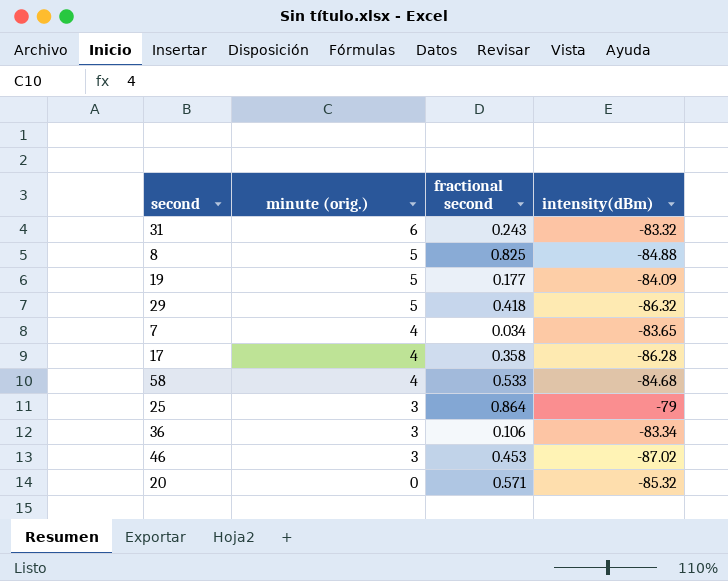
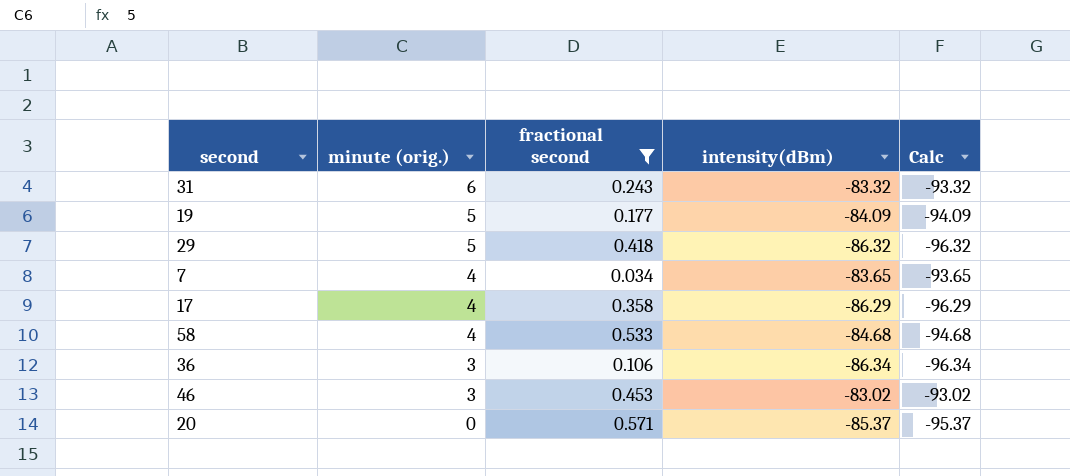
filter: none -> fractional second <= 0.571
column Calc | formula: none -> [intensity(dBm)] - 10
17 | intensity(dBm): -86.28 -> -86.29
36 | intensity(dBm): -83.34 -> -86.34
46 | intensity(dBm): -87.02 -> -83.02
20 | intensity(dBm): -85.32 -> -85.37

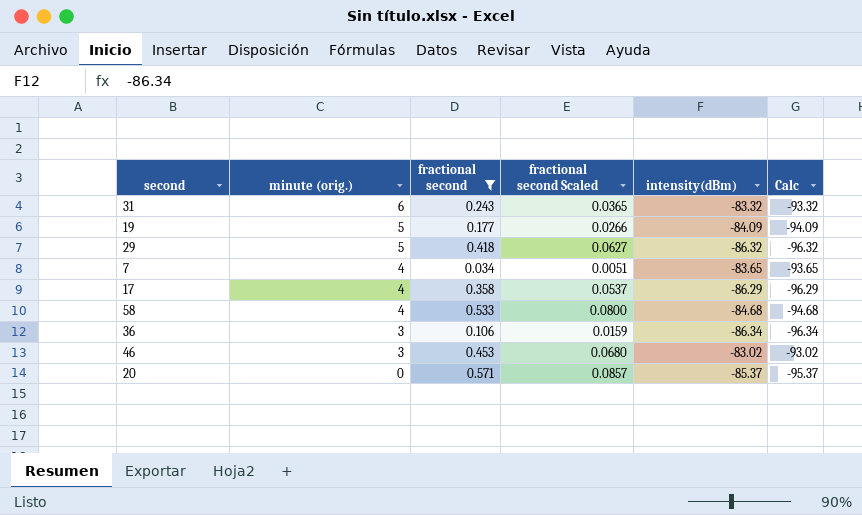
column fractional second Scaled | formula: none -> [fractional second] * 0.15

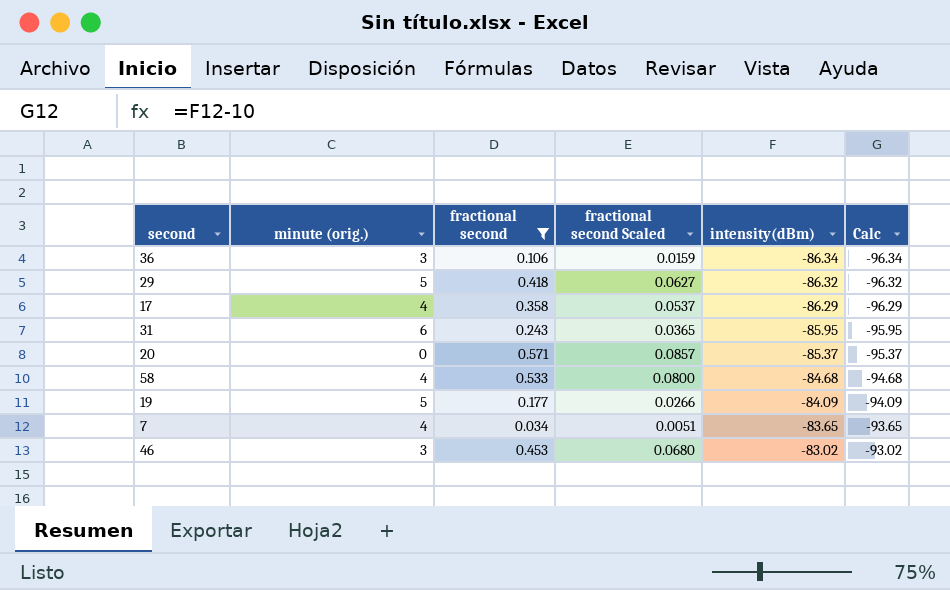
row order: minute (orig.) descending -> intensity(dBm) ascending
31 | intensity(dBm): -83.32 -> -85.95
31 | Calc: -93.32 -> -95.95

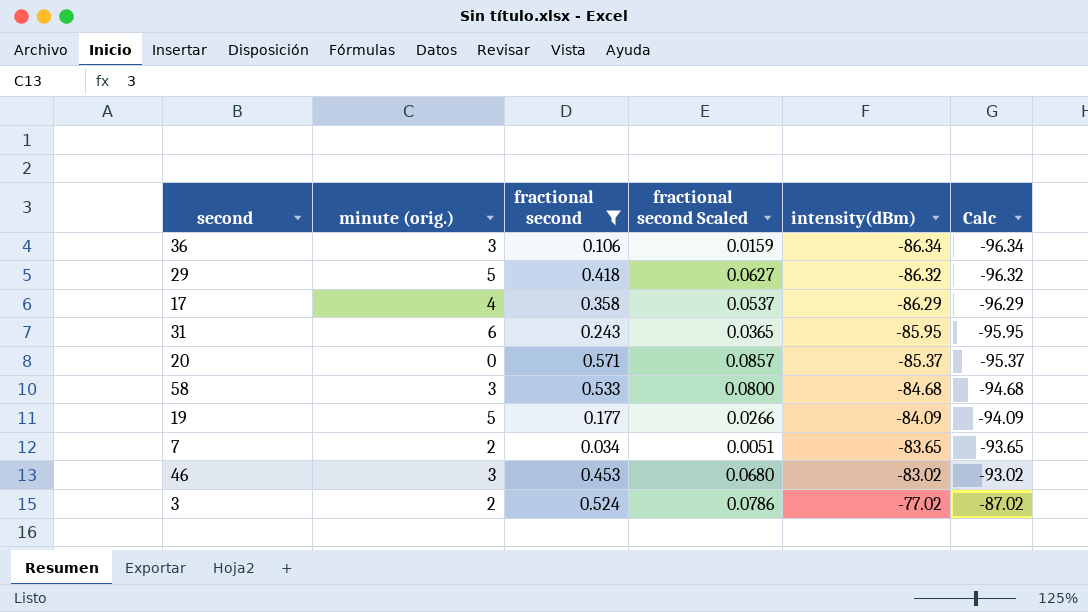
58 | minute (orig.): 4 -> 3
7 | minute (orig.): 4 -> 2
row 3: none -> 2 | 0.524 | 0.0786 | -77.02 | -87.02

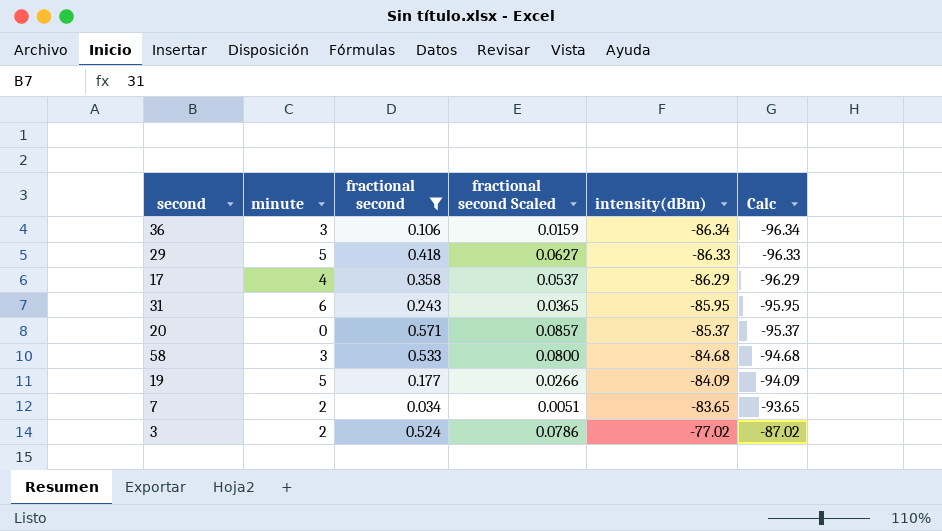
column name: minute (orig.) -> minute
row 46: 3 | 0.453 | 0.0680 | -83.02 | -93.02 -> none
29 | intensity(dBm): -86.32 -> -86.33
29 | Calc: -96.32 -> -96.33

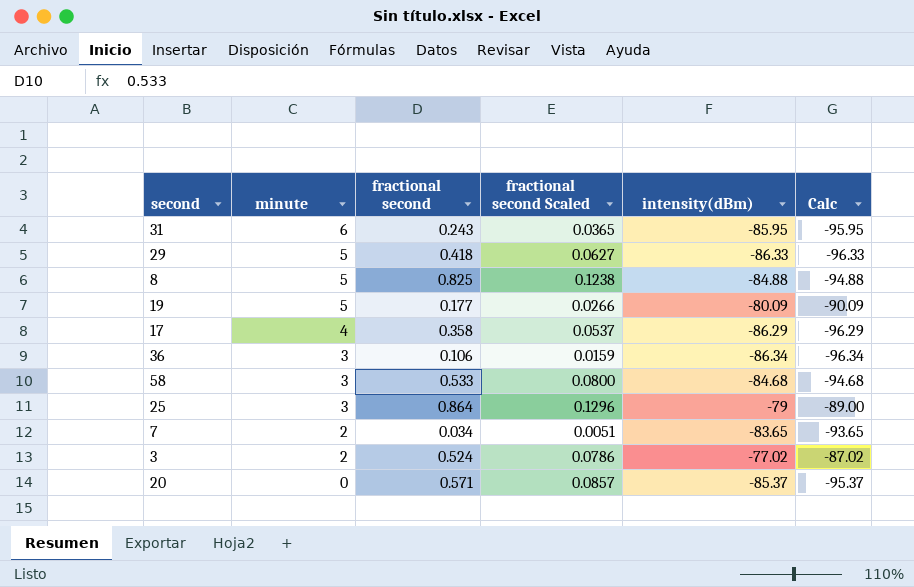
filter: fractional second <= 0.571 -> none
row order: intensity(dBm) ascending -> minute descending
19 | intensity(dBm): -84.09 -> -80.09
19 | Calc: -94.09 -> -90.09

